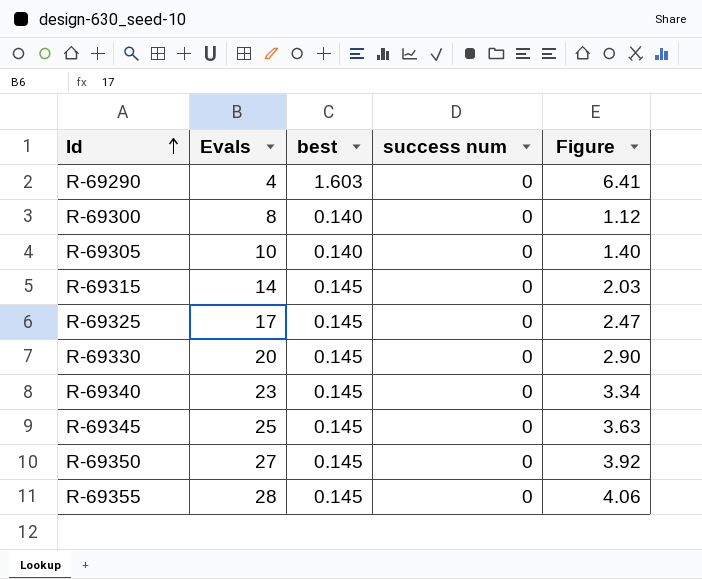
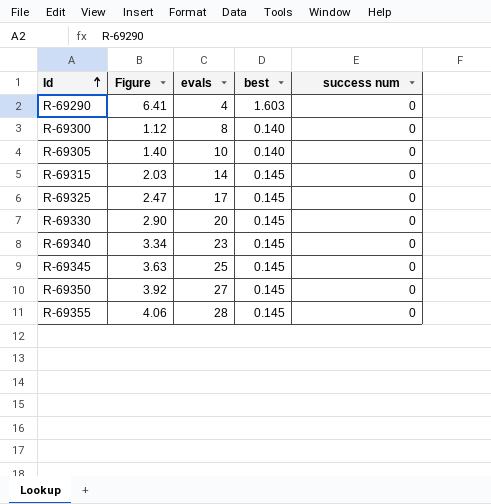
column Figure | position: 5 -> 2
column name: Evals -> evals

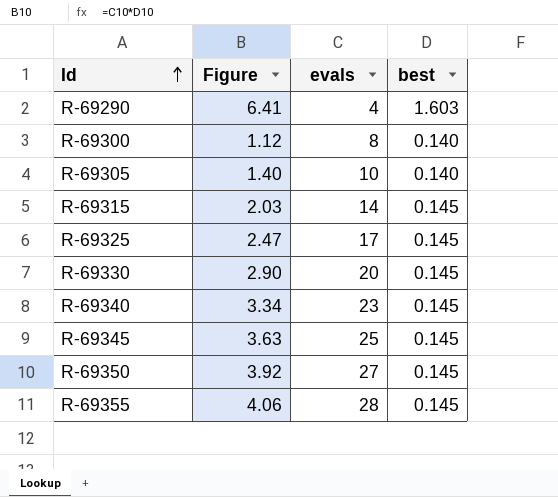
column success num | position: 5 -> none

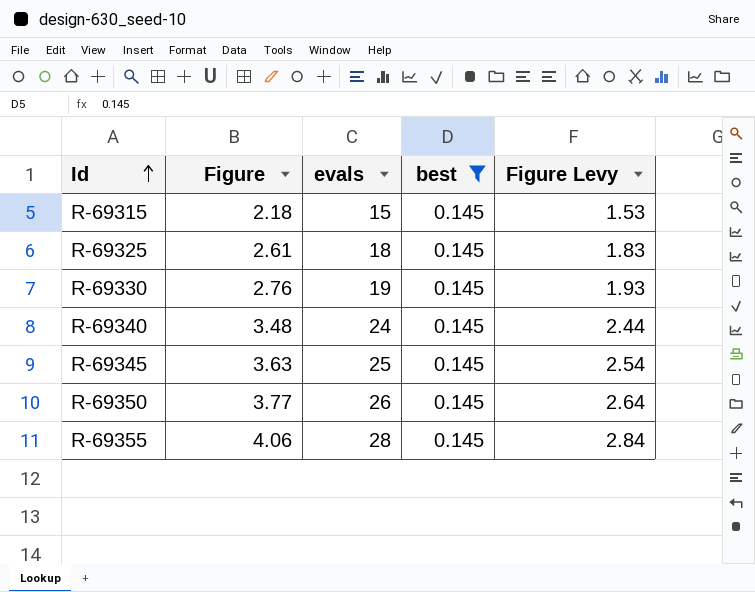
filter: none -> best = 0.145
column Figure Levy | formula: none -> [Figure] * 0.7
R-69315 | Figure: 2.03 -> 2.18
R-69315 | evals: 14 -> 15
R-69325 | Figure: 2.47 -> 2.61
R-69325 | evals: 17 -> 18
R-69330 | Figure: 2.90 -> 2.76
R-69330 | evals: 20 -> 19
R-69340 | Figure: 3.34 -> 3.48
R-69340 | evals: 23 -> 24
R-69350 | Figure: 3.92 -> 3.77
R-69350 | evals: 27 -> 26

